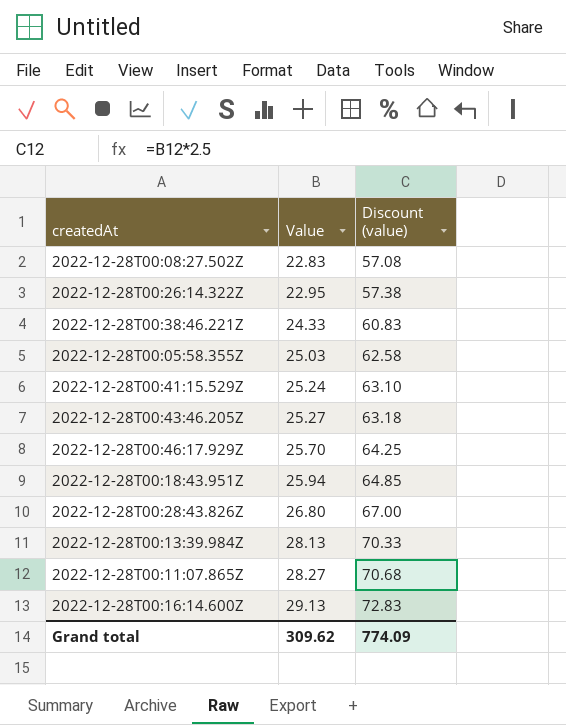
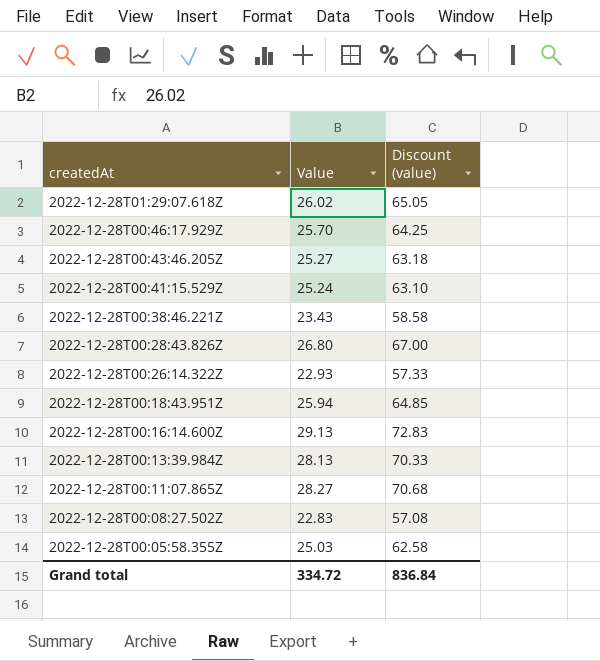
row order: Value ascending -> createdAt descending
row 2022-12-28T01:29:07.618Z: none -> 26.02 | 65.05
2022-12-28T00:38:46.221Z | Value: 24.33 -> 23.43
2022-12-28T00:38:46.221Z | Discount (value): 60.83 -> 58.58
2022-12-28T00:26:14.322Z | Value: 22.95 -> 22.93
2022-12-28T00:26:14.322Z | Discount (value): 57.38 -> 57.33
Grand total | Value: 309.62 -> 334.72
Grand total | Discount (value): 774.09 -> 836.84

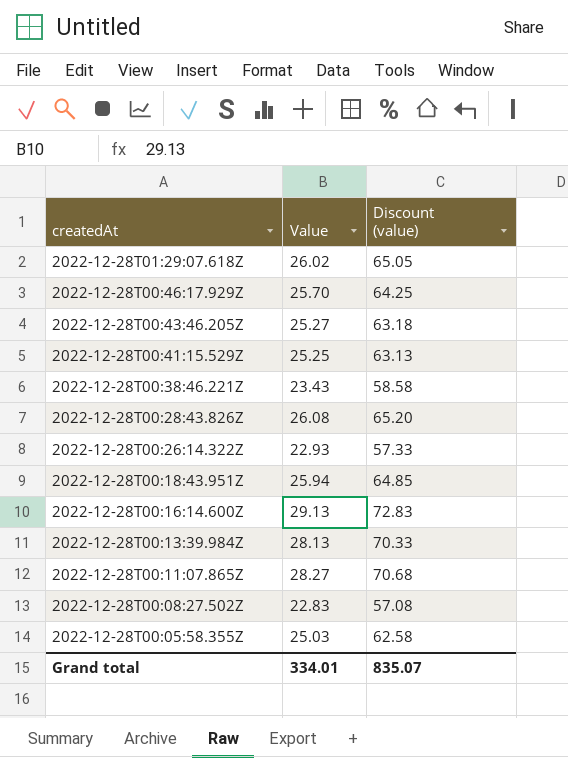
2022-12-28T00:41:15.529Z | Value: 25.24 -> 25.25
2022-12-28T00:41:15.529Z | Discount (value): 63.10 -> 63.13
2022-12-28T00:28:43.826Z | Value: 26.80 -> 26.08
2022-12-28T00:28:43.826Z | Discount (value): 67.00 -> 65.20
Grand total | Value: 334.72 -> 334.01
Grand total | Discount (value): 836.84 -> 835.07

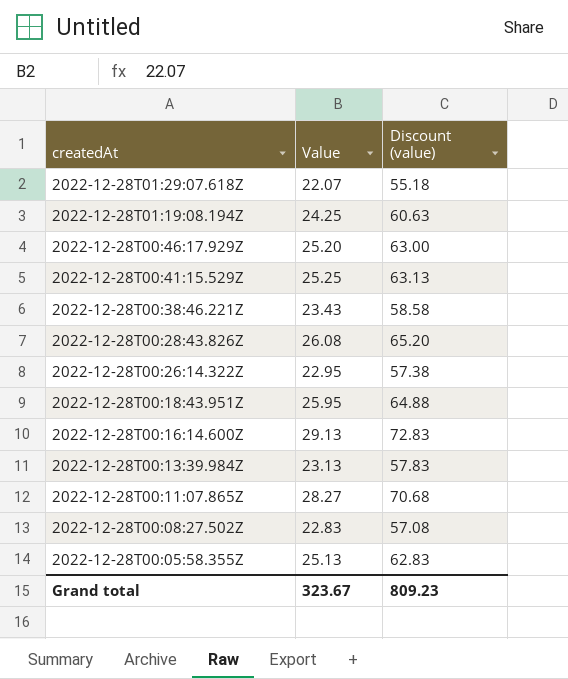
row 2022-12-28T00:43:46.205Z: 25.27 | 63.18 -> none
2022-12-28T01:29:07.618Z | Value: 26.02 -> 22.07
2022-12-28T01:29:07.618Z | Discount (value): 65.05 -> 55.18
row 2022-12-28T01:19:08.194Z: none -> 24.25 | 60.63
2022-12-28T00:46:17.929Z | Value: 25.70 -> 25.20
2022-12-28T00:46:17.929Z | Discount (value): 64.25 -> 63.00
2022-12-28T00:26:14.322Z | Value: 22.93 -> 22.95
2022-12-28T00:26:14.322Z | Discount (value): 57.33 -> 57.38
2022-12-28T00:18:43.951Z | Value: 25.94 -> 25.95
2022-12-28T00:18:43.951Z | Discount (value): 64.85 -> 64.88
2022-12-28T00:13:39.984Z | Value: 28.13 -> 23.13
2022-12-28T00:13:39.984Z | Discount (value): 70.33 -> 57.83
2022-12-28T00:05:58.355Z | Value: 25.03 -> 25.13
2022-12-28T00:05:58.355Z | Discount (value): 62.58 -> 62.83
Grand total | Value: 334.01 -> 323.67
Grand total | Discount (value): 835.07 -> 809.23

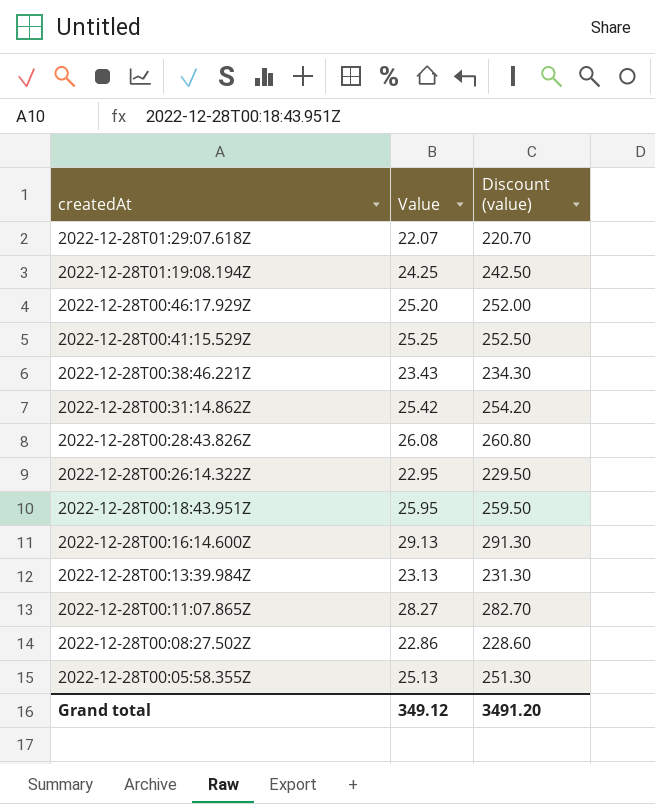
column Discount (value) | formula: [Value] * 2.5 -> [Value] * 10
row 2022-12-28T00:31:14.862Z: none -> 25.42 | 254.20
2022-12-28T00:08:27.502Z | Value: 22.83 -> 22.86
Grand total | Value: 323.67 -> 349.12
Grand total | Discount (value): 809.23 -> 3491.20

